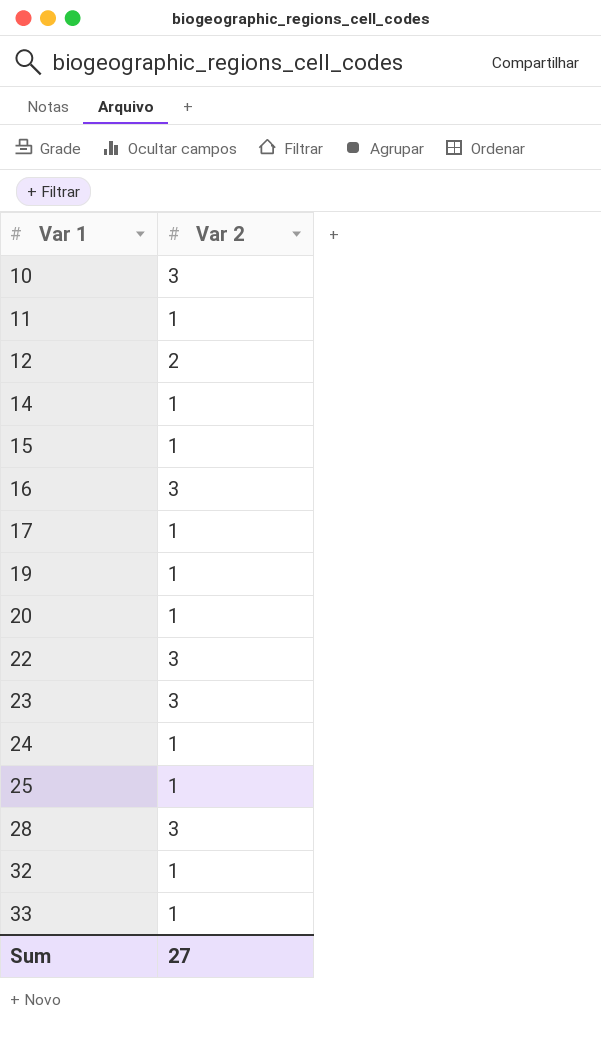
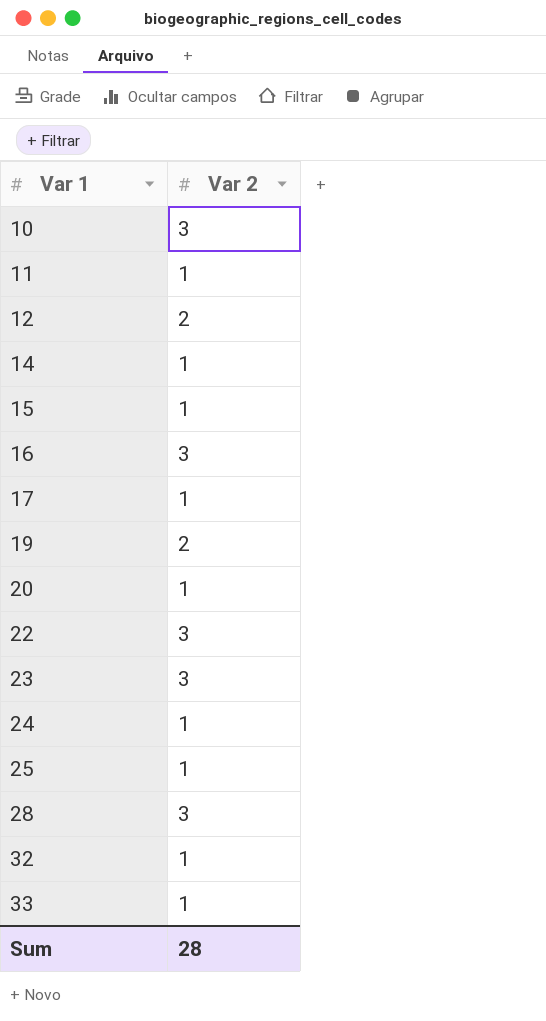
19 | Var 2: 1 -> 2
Sum | Var 2: 27 -> 28

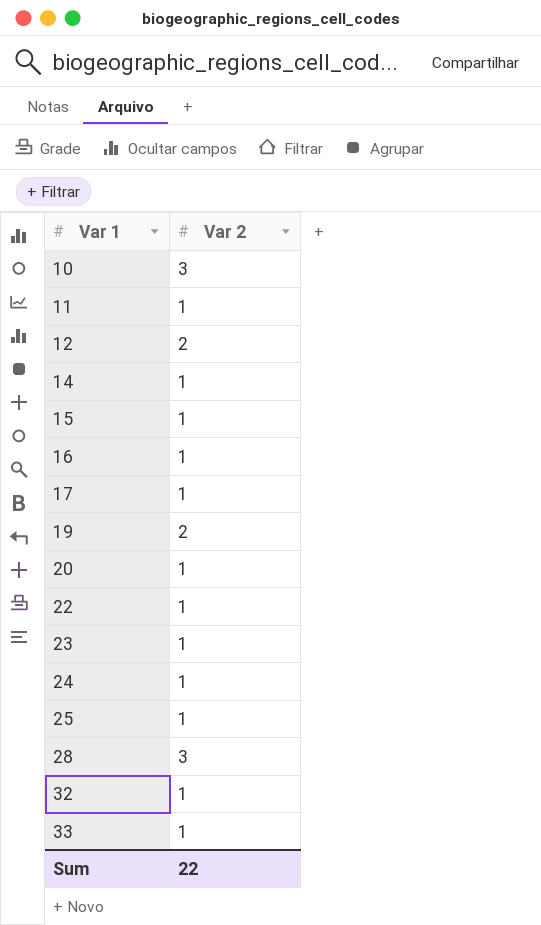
16 | Var 2: 3 -> 1
22 | Var 2: 3 -> 1
23 | Var 2: 3 -> 1
Sum | Var 2: 28 -> 22

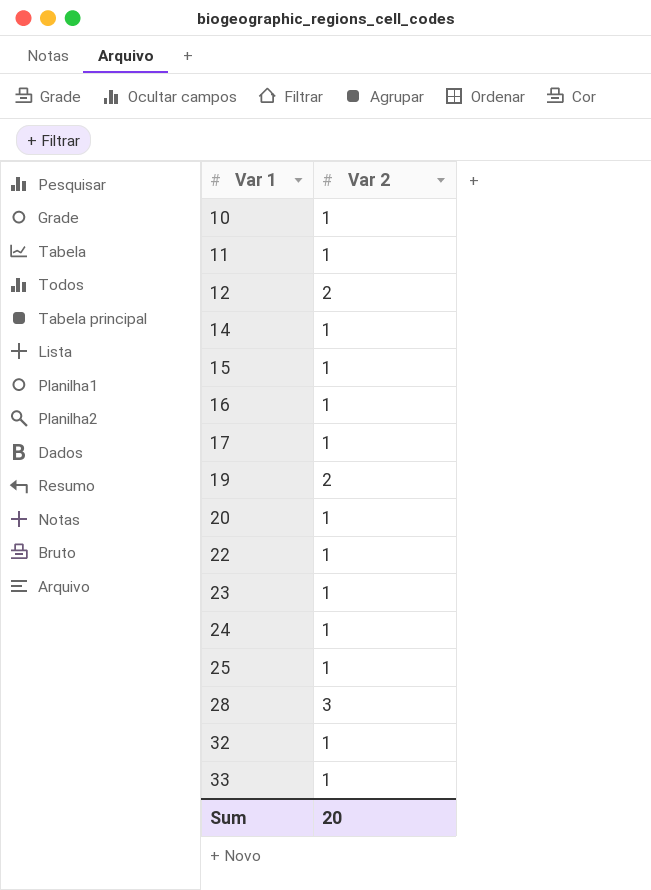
10 | Var 2: 3 -> 1
Sum | Var 2: 22 -> 20

